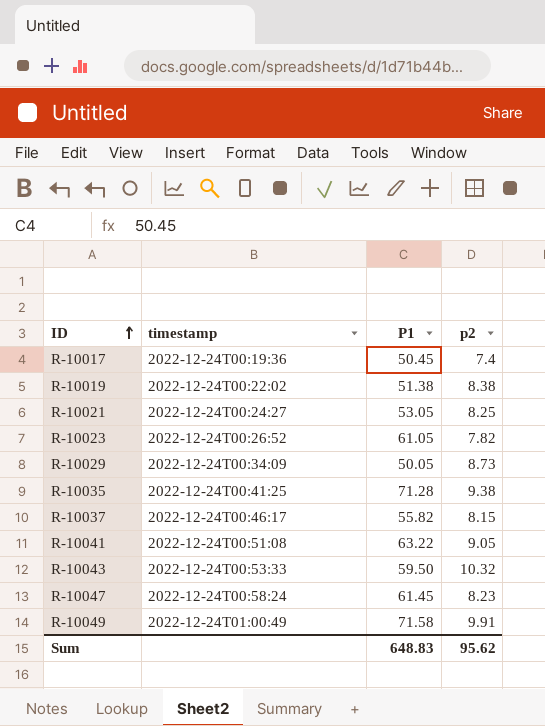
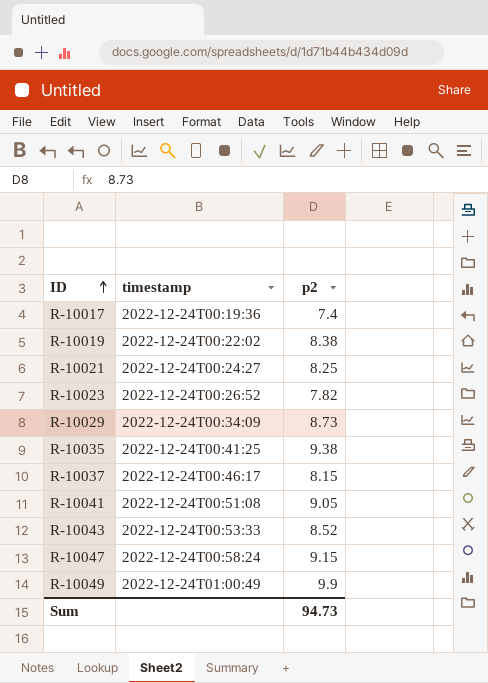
column P1 | position: 3 -> none
R-10043 | p2: 10.32 -> 8.52
R-10047 | p2: 8.23 -> 9.15
R-10049 | p2: 9.91 -> 9.9
Sum | p2: 95.62 -> 94.73

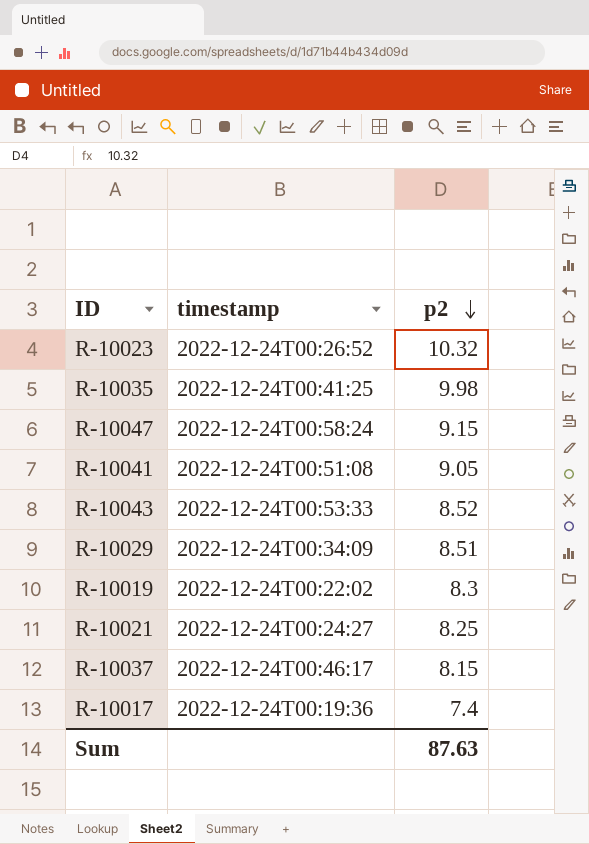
row order: ID ascending -> p2 descending
row R-10049: 2022-12-24T01:00:49 | 9.9 -> none
R-10023 | p2: 7.82 -> 10.32
R-10035 | p2: 9.38 -> 9.98
R-10029 | p2: 8.73 -> 8.51
R-10019 | p2: 8.38 -> 8.3
Sum | p2: 94.73 -> 87.63

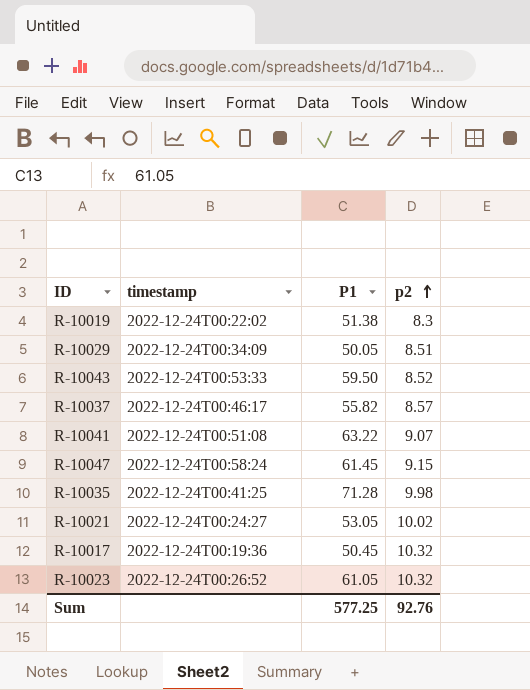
row order: p2 descending -> p2 ascending
column P1 | position: none -> 3
R-10037 | p2: 8.15 -> 8.57
R-10041 | p2: 9.05 -> 9.07
R-10021 | p2: 8.25 -> 10.02
R-10017 | p2: 7.4 -> 10.32
Sum | p2: 87.63 -> 92.76

